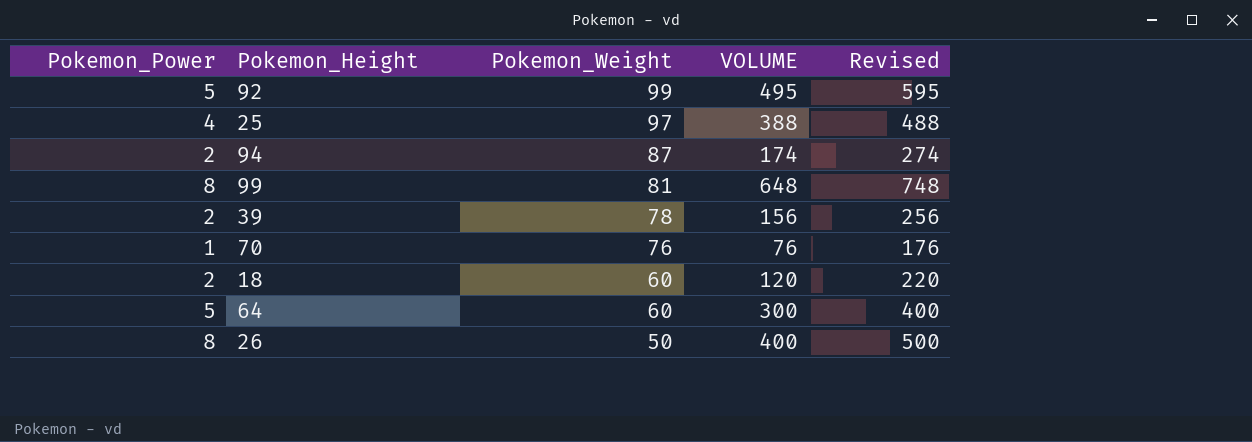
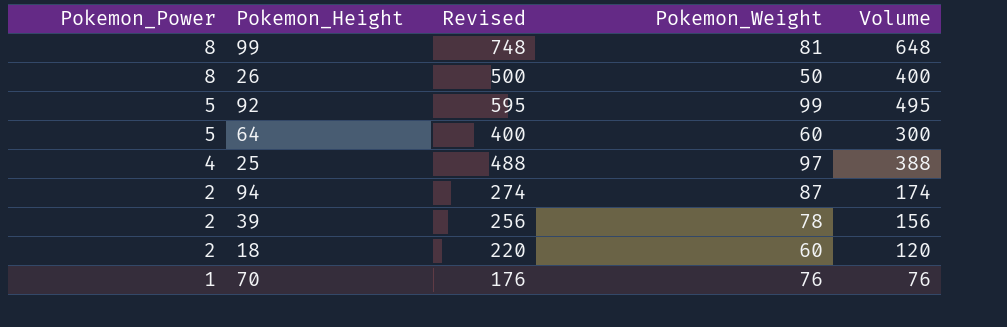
row order: Pokemon_Weight descending -> Pokemon_Power descending
column Revised | position: 5 -> 3
column name: VOLUME -> Volume

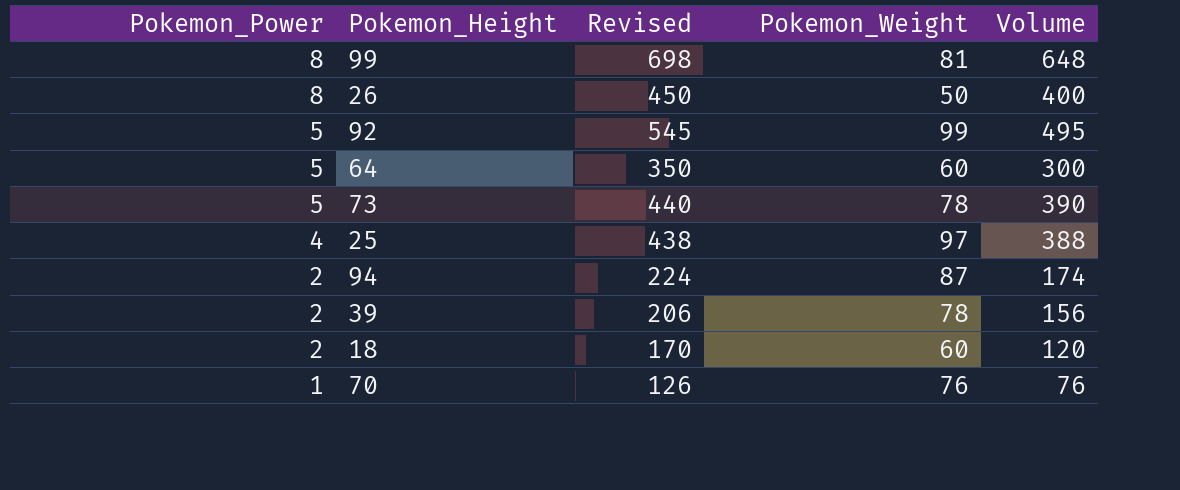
column Revised | formula: [Volume] + 100 -> [Volume] + 50
row 73: none -> 5 | 440 | 78 | 390

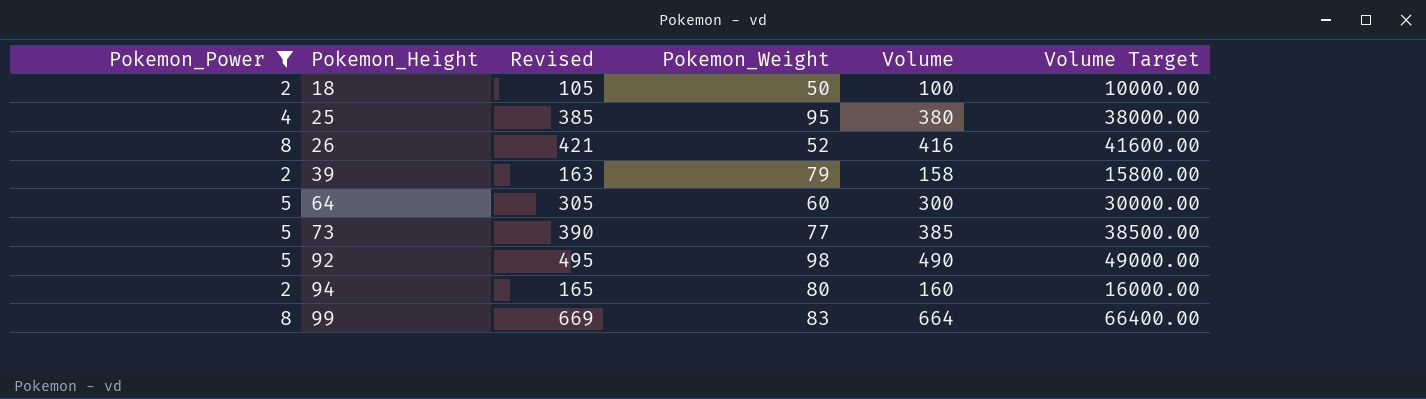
filter: none -> Pokemon_Power != 1
row order: Pokemon_Power descending -> Pokemon_Height ascending
column Revised | formula: [Volume] + 50 -> [Volume] + 5
column Volume Target | formula: none -> [Volume] * 100
18 | Pokemon_Weight: 60 -> 50
18 | Volume: 120 -> 100
25 | Pokemon_Weight: 97 -> 95
25 | Volume: 388 -> 380
26 | Pokemon_Weight: 50 -> 52
26 | Volume: 400 -> 416
39 | Pokemon_Weight: 78 -> 79
39 | Volume: 156 -> 158
73 | Pokemon_Weight: 78 -> 77
73 | Volume: 390 -> 385
92 | Pokemon_Weight: 99 -> 98
92 | Volume: 495 -> 490
94 | Pokemon_Weight: 87 -> 80
94 | Volume: 174 -> 160
99 | Pokemon_Weight: 81 -> 83
99 | Volume: 648 -> 664

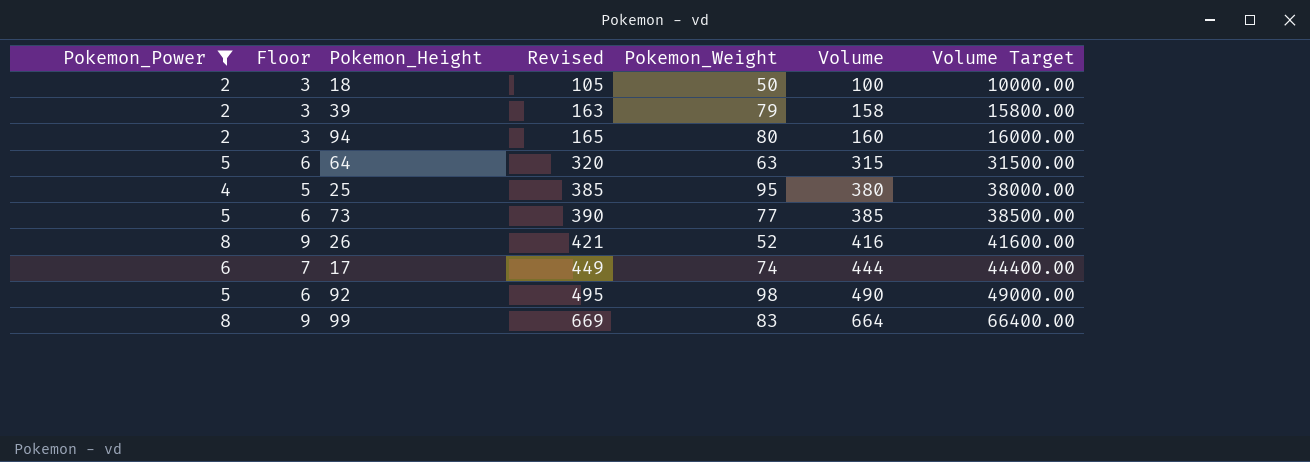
row order: Pokemon_Height ascending -> Revised ascending
column Floor | formula: none -> [Pokemon_Power] + 1
64 | Revised: 305 -> 320
64 | Pokemon_Weight: 60 -> 63
64 | Volume: 300 -> 315
64 | Volume Target: 30000.00 -> 31500.00
row 17: none -> 6 | 7 | 449 | 74 | 444 | 44400.00

